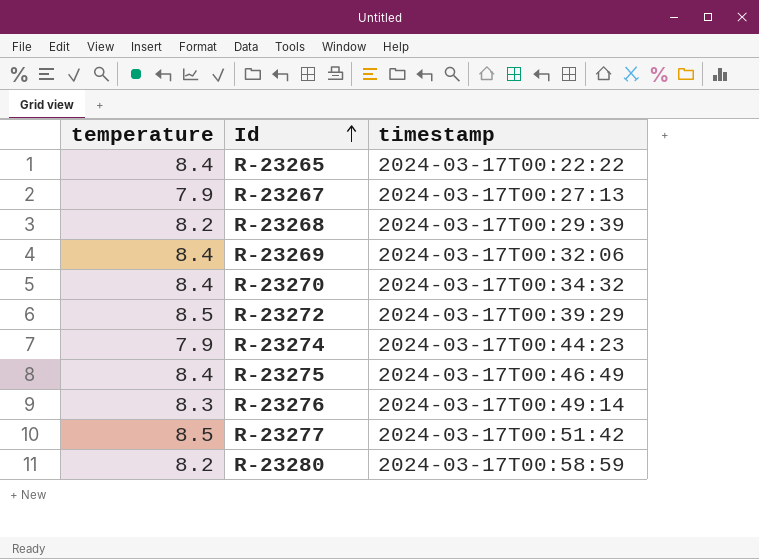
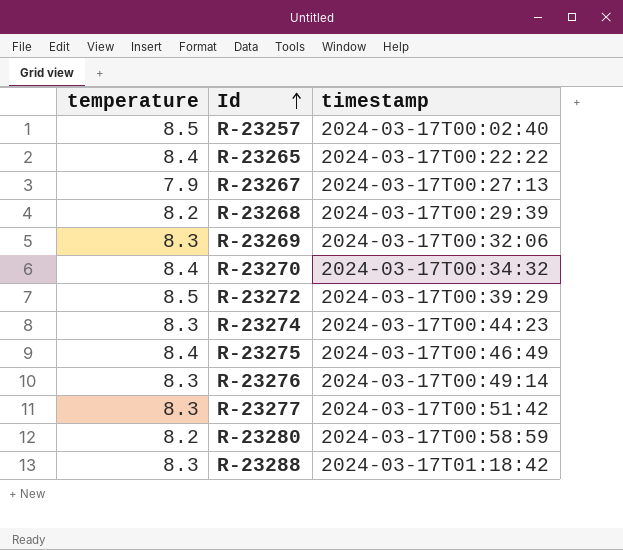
row R-23257: none -> 8.5 | 2024-03-17T00:02:40
R-23269 | temperature: 8.4 -> 8.3
R-23274 | temperature: 7.9 -> 8.3
R-23277 | temperature: 8.5 -> 8.3
row R-23288: none -> 8.3 | 2024-03-17T01:18:42

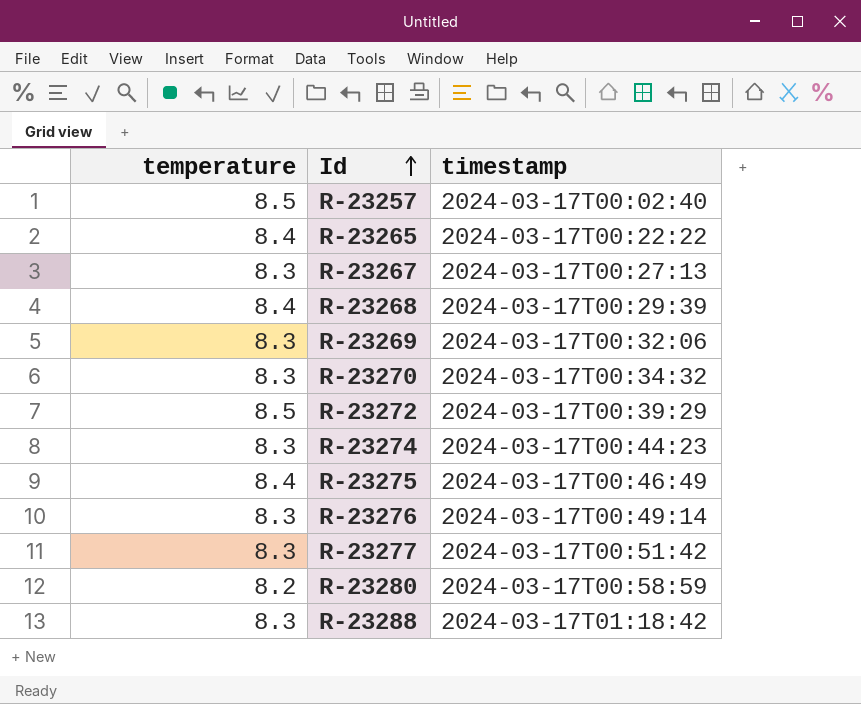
R-23267 | temperature: 7.9 -> 8.3
R-23268 | temperature: 8.2 -> 8.4
R-23270 | temperature: 8.4 -> 8.3

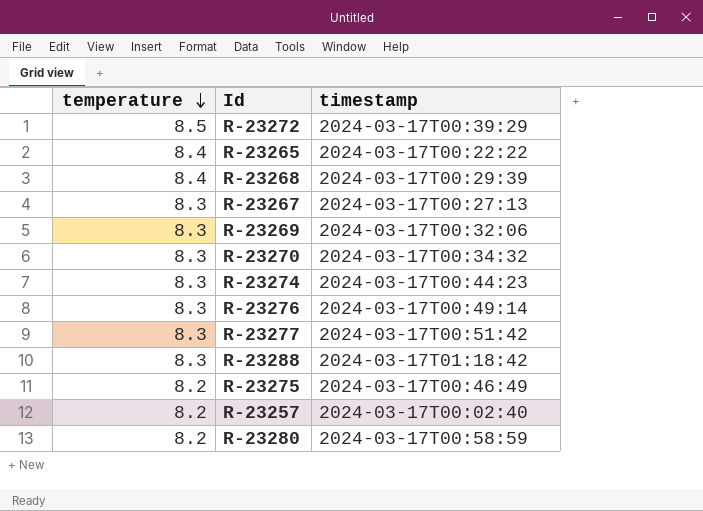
row order: Id ascending -> temperature descending
R-23275 | temperature: 8.4 -> 8.2
R-23257 | temperature: 8.5 -> 8.2

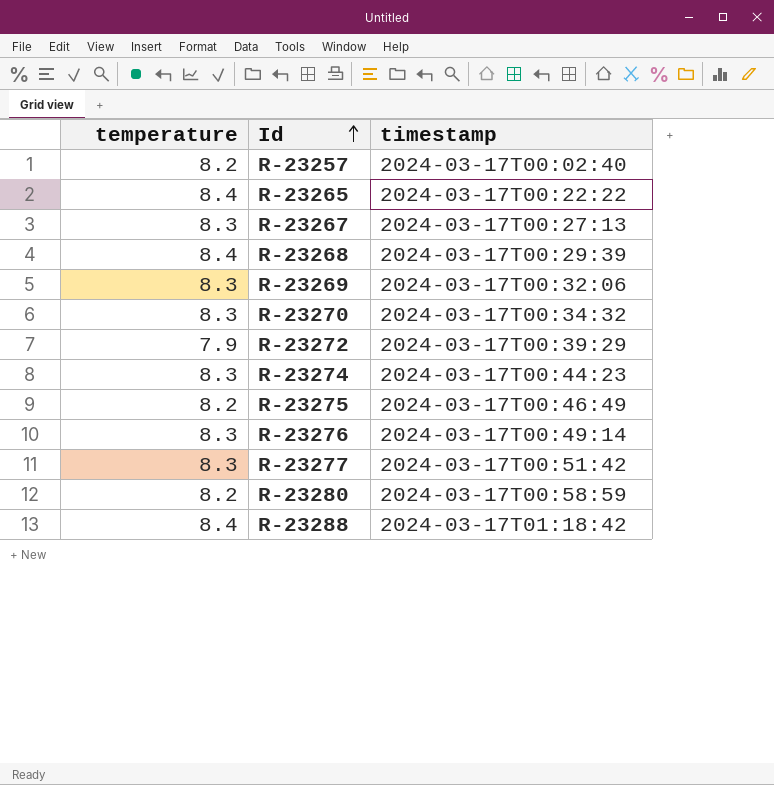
row order: temperature descending -> Id ascending
R-23272 | temperature: 8.5 -> 7.9
R-23288 | temperature: 8.3 -> 8.4

